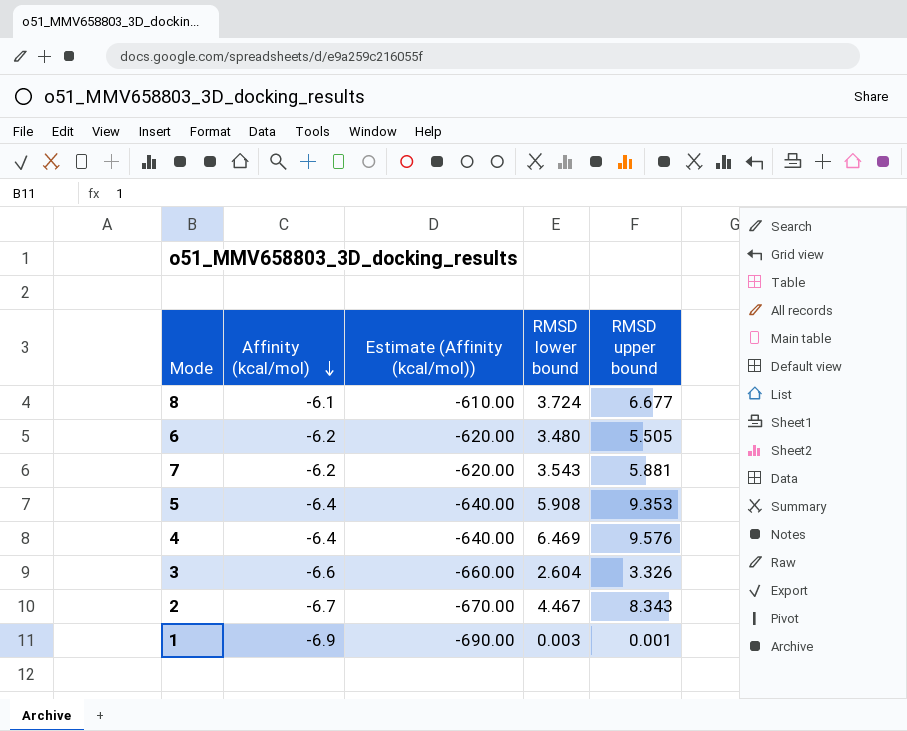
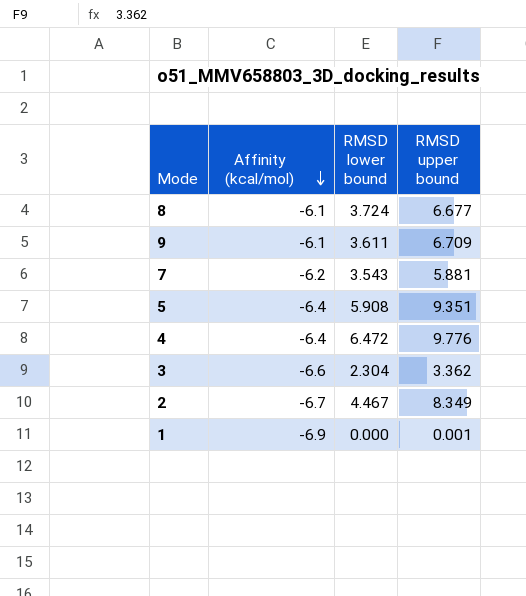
column Estimate (Affinity (kcal/mol)) | formula: [Affinity (kcal/mol)] * 100 -> none
row 6: -6.2 | -620.00 | 3.480 | 5.505 -> none
row 9: none -> -6.1 | 3.611 | 6.709
5 | RMSD upper bound: 9.353 -> 9.351
4 | RMSD lower bound: 6.469 -> 6.472
4 | RMSD upper bound: 9.576 -> 9.776
3 | RMSD lower bound: 2.604 -> 2.304
3 | RMSD upper bound: 3.326 -> 3.362
2 | RMSD upper bound: 8.343 -> 8.349
1 | RMSD lower bound: 0.003 -> 0.000

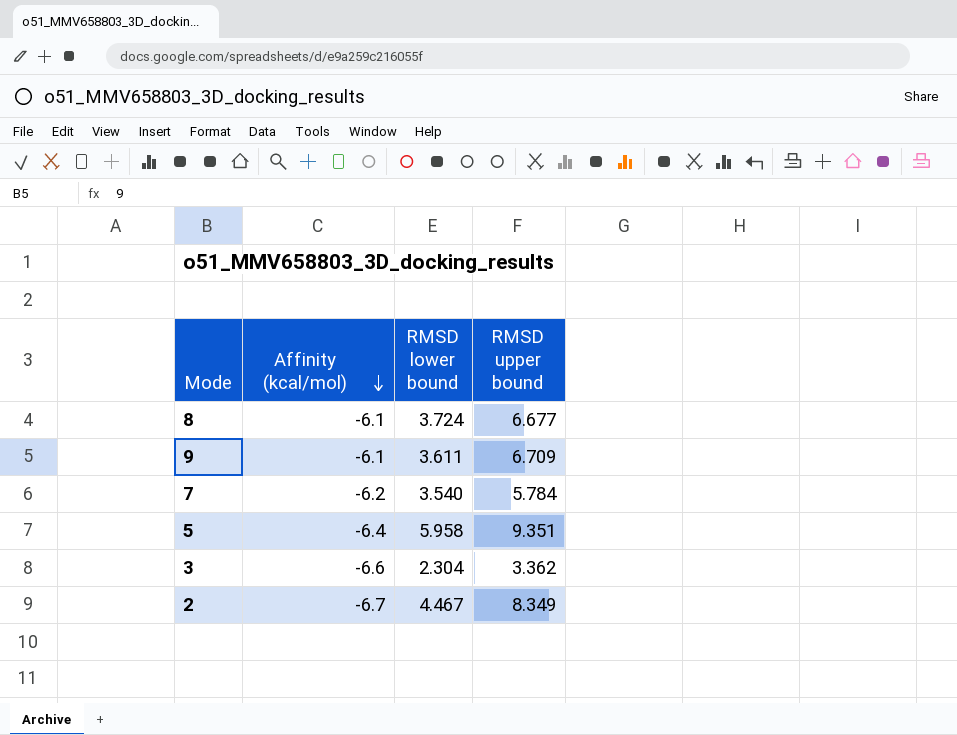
row 4: -6.4 | 6.472 | 9.776 -> none
row 1: -6.9 | 0.000 | 0.001 -> none
7 | RMSD lower bound: 3.543 -> 3.540
7 | RMSD upper bound: 5.881 -> 5.784
5 | RMSD lower bound: 5.908 -> 5.958

